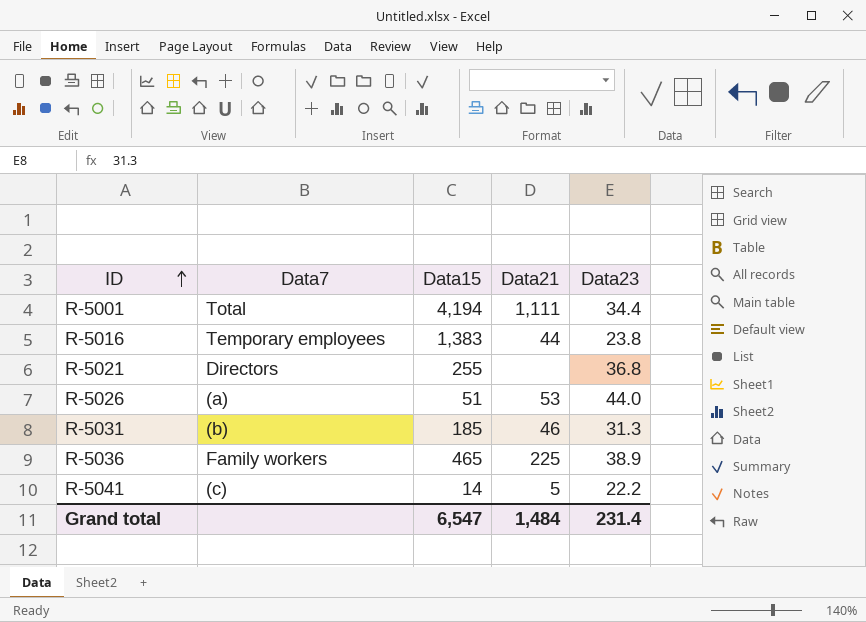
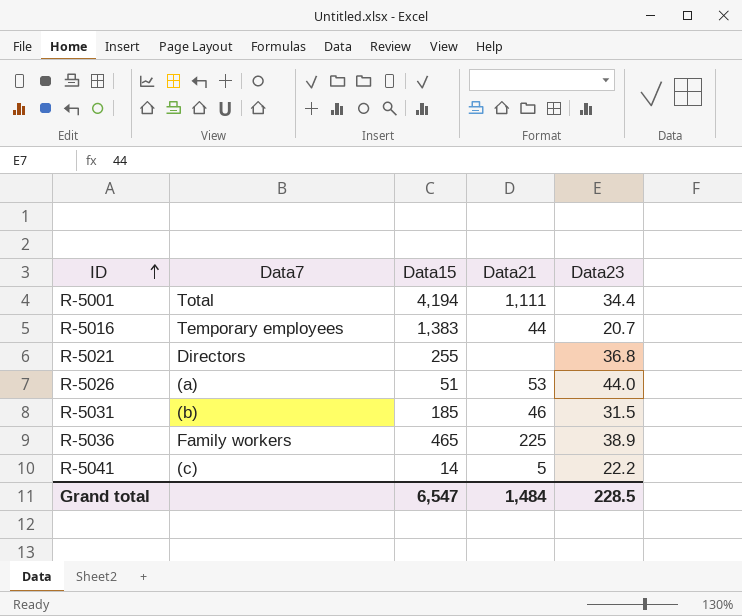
R-5016 | Data23: 23.8 -> 20.7
R-5031 | Data23: 31.3 -> 31.5
Grand total | Data23: 231.4 -> 228.5

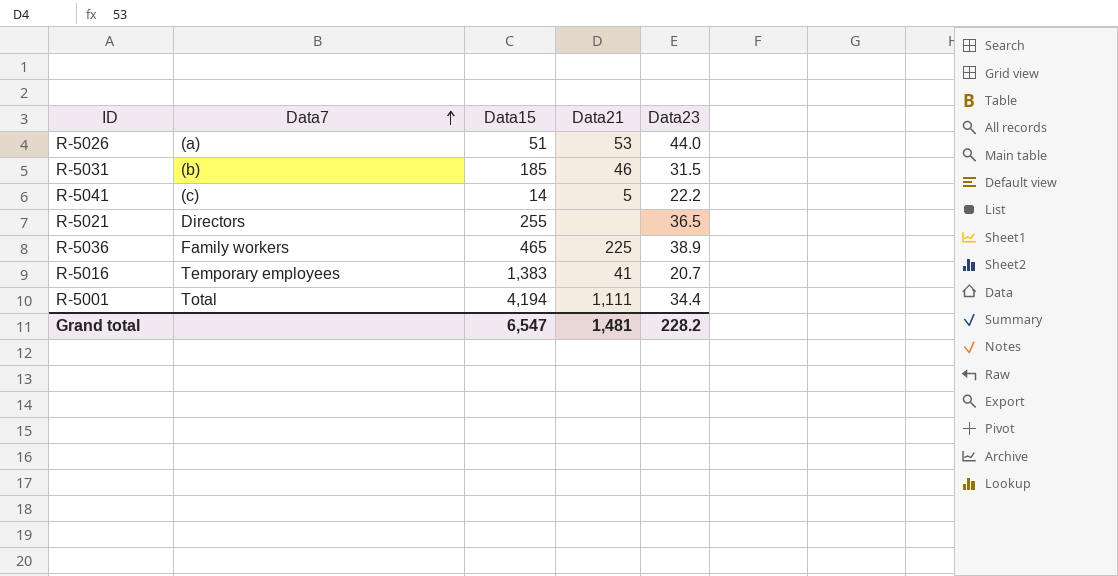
row order: ID ascending -> Data7 ascending
R-5021 | Data23: 36.8 -> 36.5
R-5016 | Data21: 44 -> 41
Grand total | Data21: 1,484 -> 1,481
Grand total | Data23: 228.5 -> 228.2

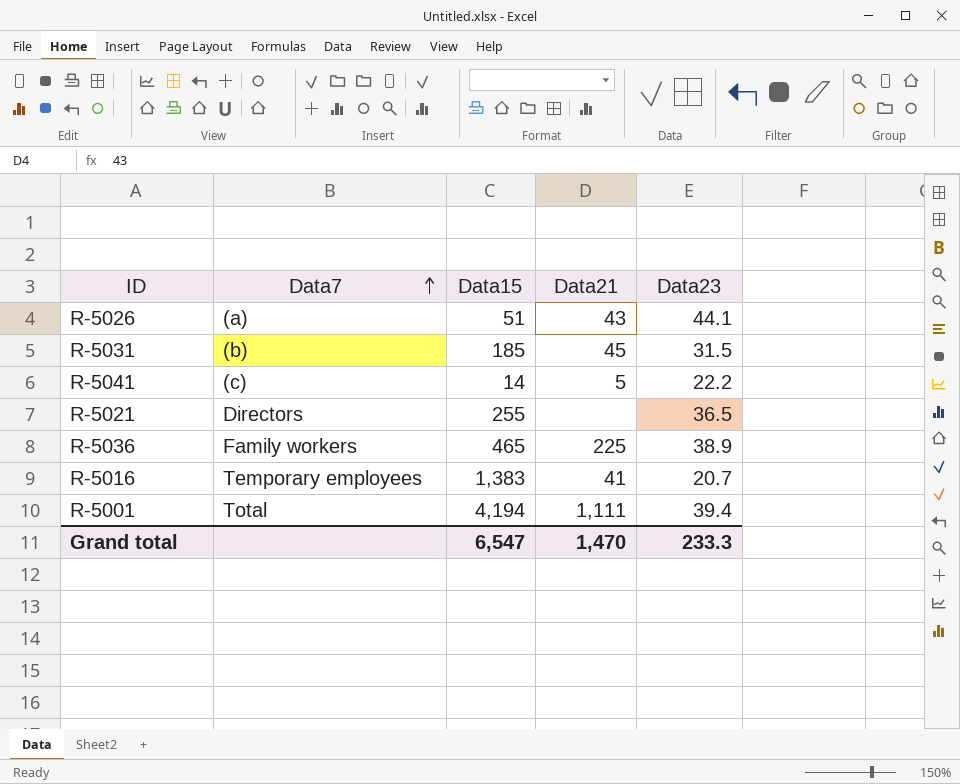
R-5026 | Data21: 53 -> 43
R-5026 | Data23: 44.0 -> 44.1
R-5031 | Data21: 46 -> 45
R-5001 | Data23: 34.4 -> 39.4
Grand total | Data21: 1,481 -> 1,470
Grand total | Data23: 228.2 -> 233.3

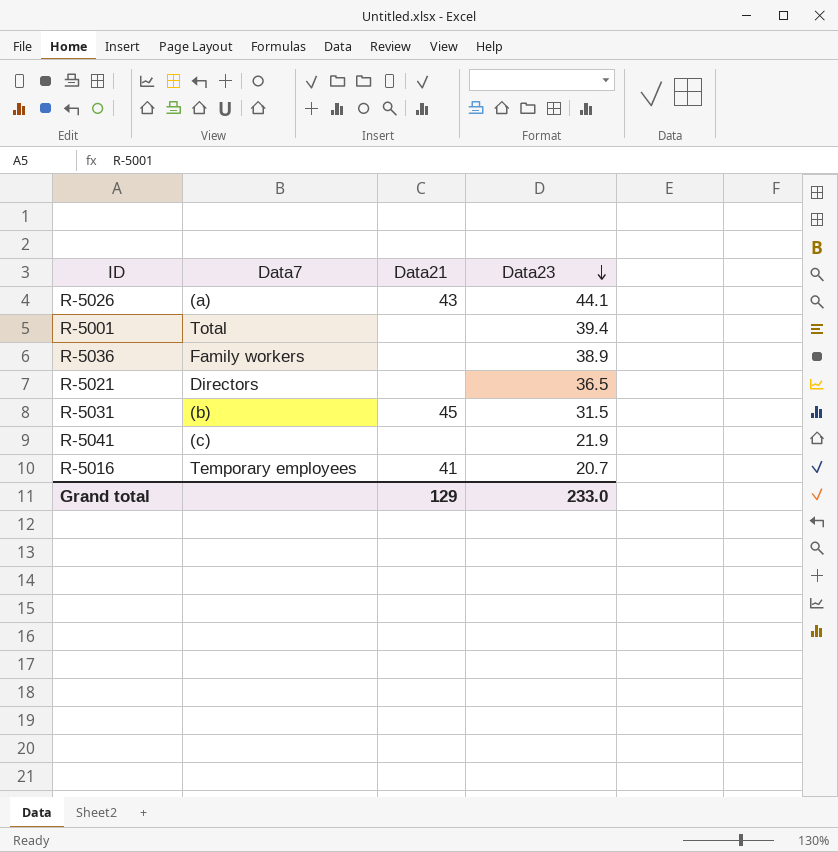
row order: Data7 ascending -> Data23 descending
column Data15 | position: 3 -> none
R-5001 | Data21: 1,111 -> none
R-5036 | Data21: 225 -> none
R-5041 | Data21: 5 -> none
R-5041 | Data23: 22.2 -> 21.9
Grand total | Data21: 1,470 -> 129
Grand total | Data23: 233.3 -> 233.0

